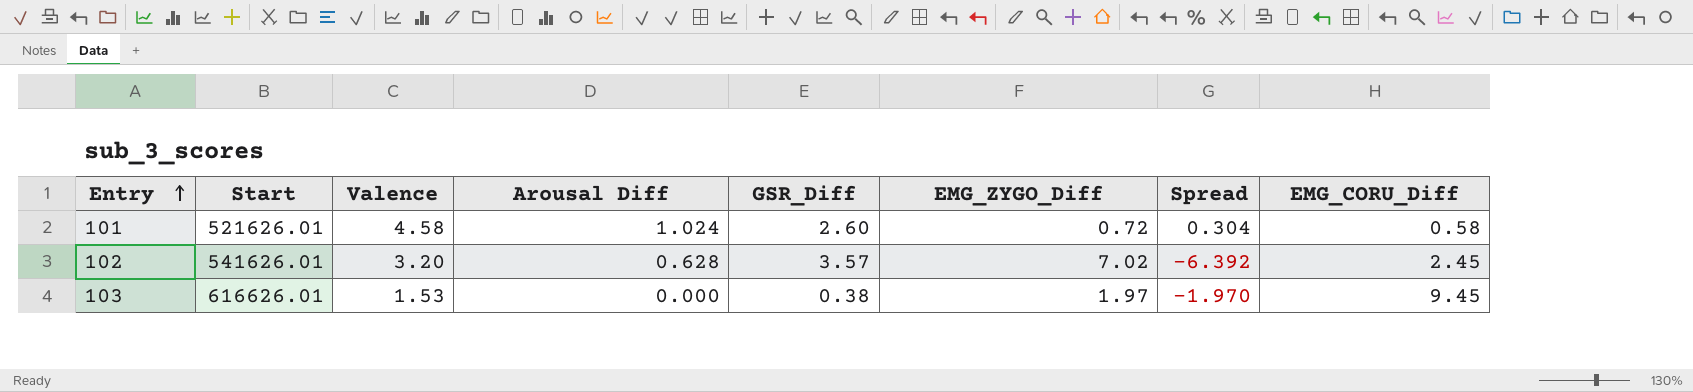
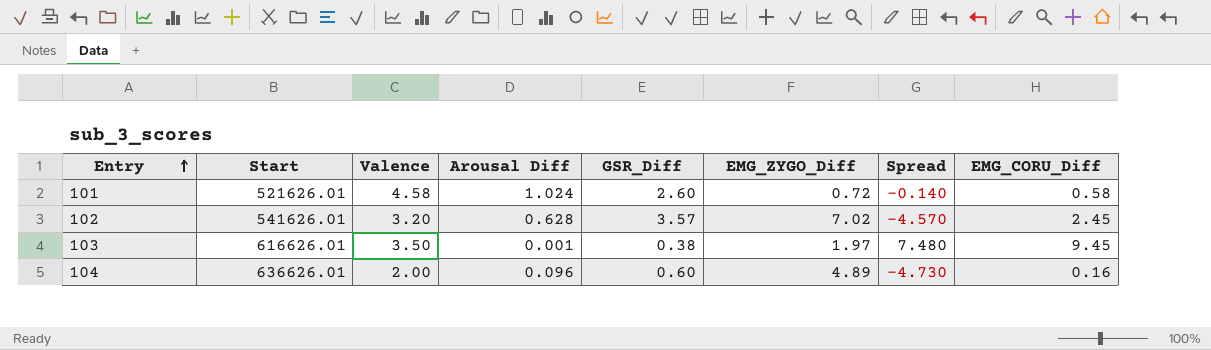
column Spread | formula: [Arousal Diff] - [EMG_ZYGO_Diff] -> [EMG_CORU_Diff] - [EMG_ZYGO_Diff]
103 | Valence: 1.53 -> 3.50
103 | Arousal Diff: 0.000 -> 0.001
row 104: none -> 636626.01 | 2.00 | 0.096 | 0.60 | 4.89 | -4.730 | 0.16

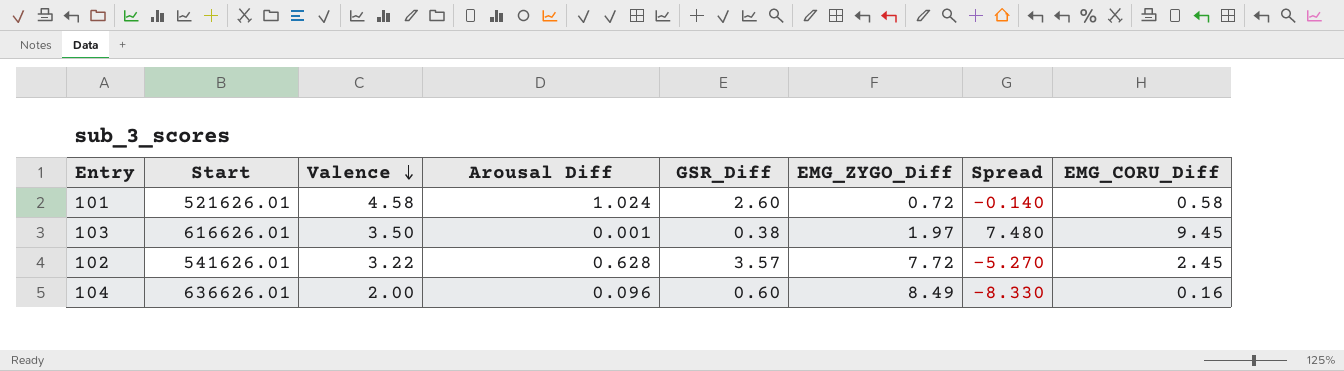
row order: Entry ascending -> Valence descending
102 | Valence: 3.20 -> 3.22
102 | EMG_ZYGO_Diff: 7.02 -> 7.72
102 | Spread: -4.570 -> -5.270
104 | EMG_ZYGO_Diff: 4.89 -> 8.49
104 | Spread: -4.730 -> -8.330

